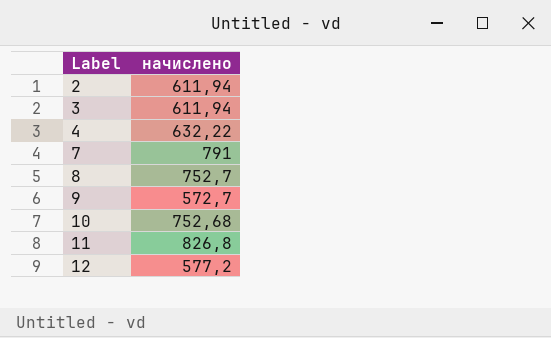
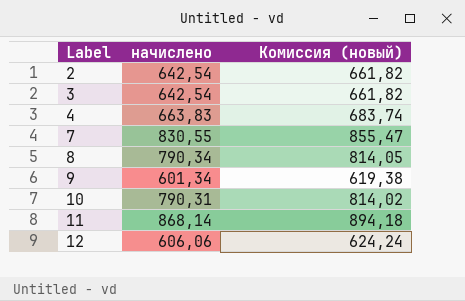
column Комиссия (новый) | formula: none -> [начислено] * 1,03
2 | начислено: 611,94 -> 642,54
3 | начислено: 611,94 -> 642,54
4 | начислено: 632,22 -> 663,83
7 | начислено: 791 -> 830,55
8 | начислено: 752,7 -> 790,34
9 | начислено: 572,7 -> 601,34
10 | начислено: 752,68 -> 790,31
11 | начислено: 826,8 -> 868,14
12 | начислено: 577,2 -> 606,06

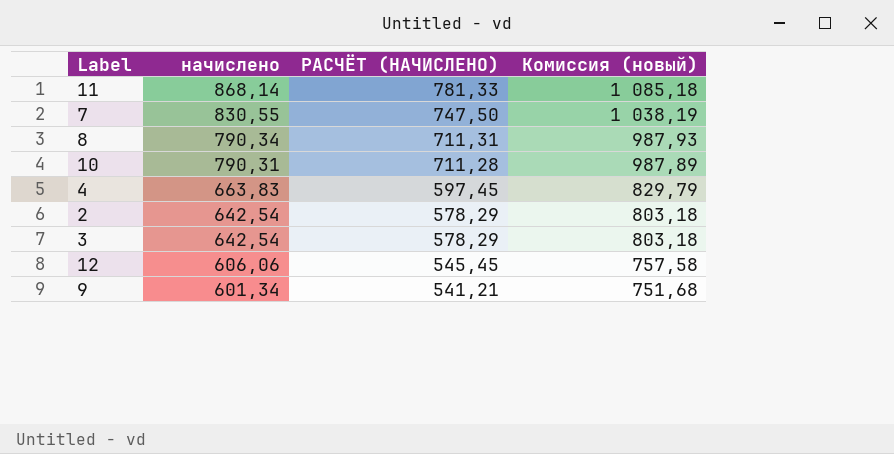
row order: Label ascending -> начислено descending
column РАСЧЁТ (НАЧИСЛЕНО) | formula: none -> [начислено] * 0,9
column Комиссия (новый) | formula: [начислено] * 1,03 -> [начислено] * 1,25

